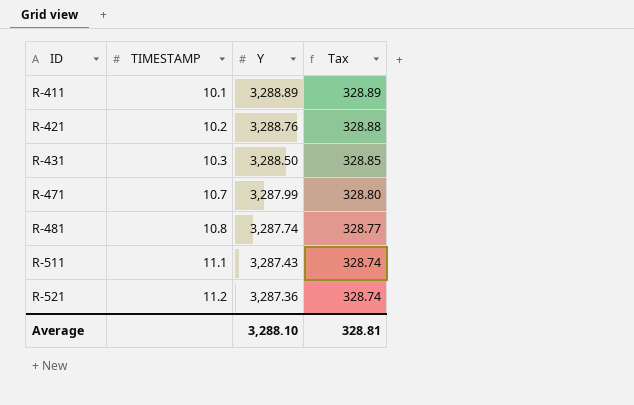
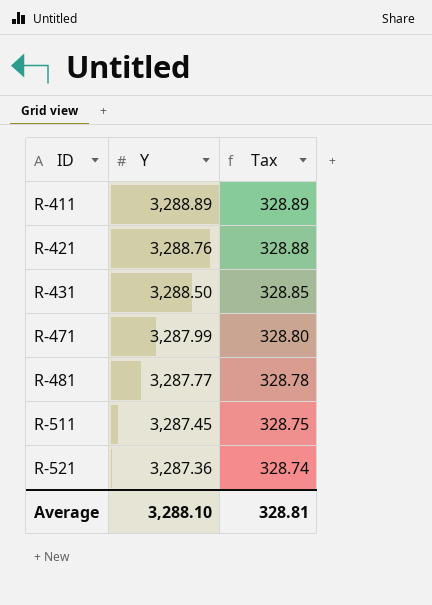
column TIMESTAMP | position: 2 -> none
R-481 | Y: 3,287.74 -> 3,287.77
R-481 | Tax: 328.77 -> 328.78
R-511 | Y: 3,287.43 -> 3,287.45
R-511 | Tax: 328.74 -> 328.75

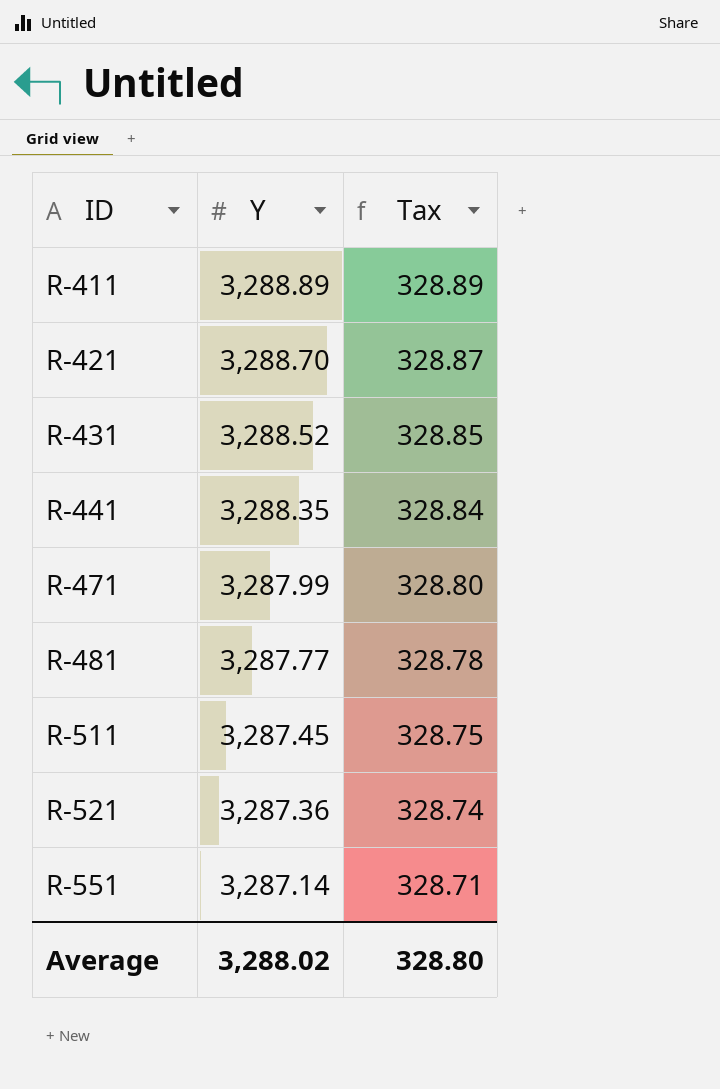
R-421 | Y: 3,288.76 -> 3,288.70
R-421 | Tax: 328.88 -> 328.87
R-431 | Y: 3,288.50 -> 3,288.52
row R-441: none -> 3,288.35 | 328.84
row R-551: none -> 3,287.14 | 328.71
Average | Y: 3,288.10 -> 3,288.02
Average | Tax: 328.81 -> 328.80

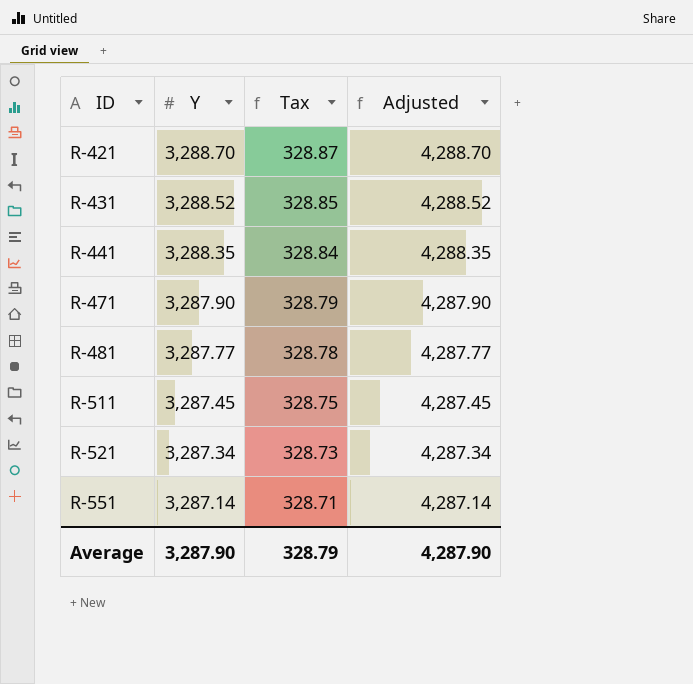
column Adjusted | formula: none -> [Y] + 1000
row R-411: 3,288.89 | 328.89 -> none
R-471 | Y: 3,287.99 -> 3,287.90
R-471 | Tax: 328.80 -> 328.79
R-521 | Y: 3,287.36 -> 3,287.34
R-521 | Tax: 328.74 -> 328.73
Average | Y: 3,288.02 -> 3,287.90
Average | Tax: 328.80 -> 328.79

